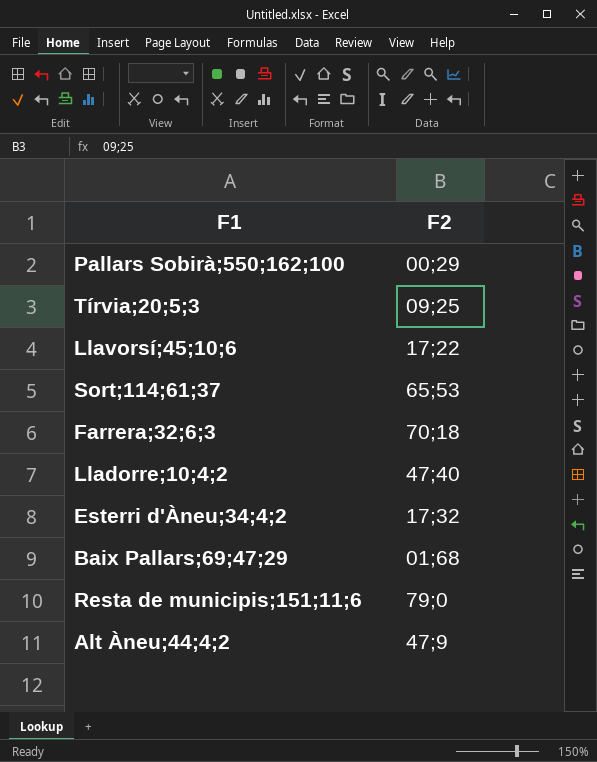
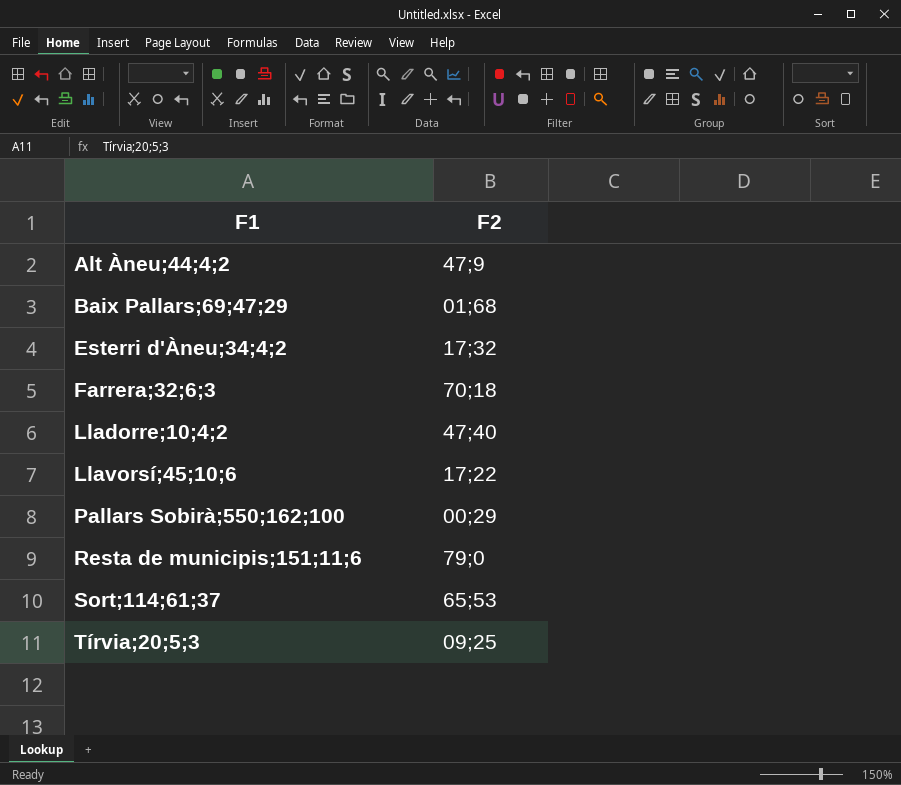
row order: none -> F1 ascending

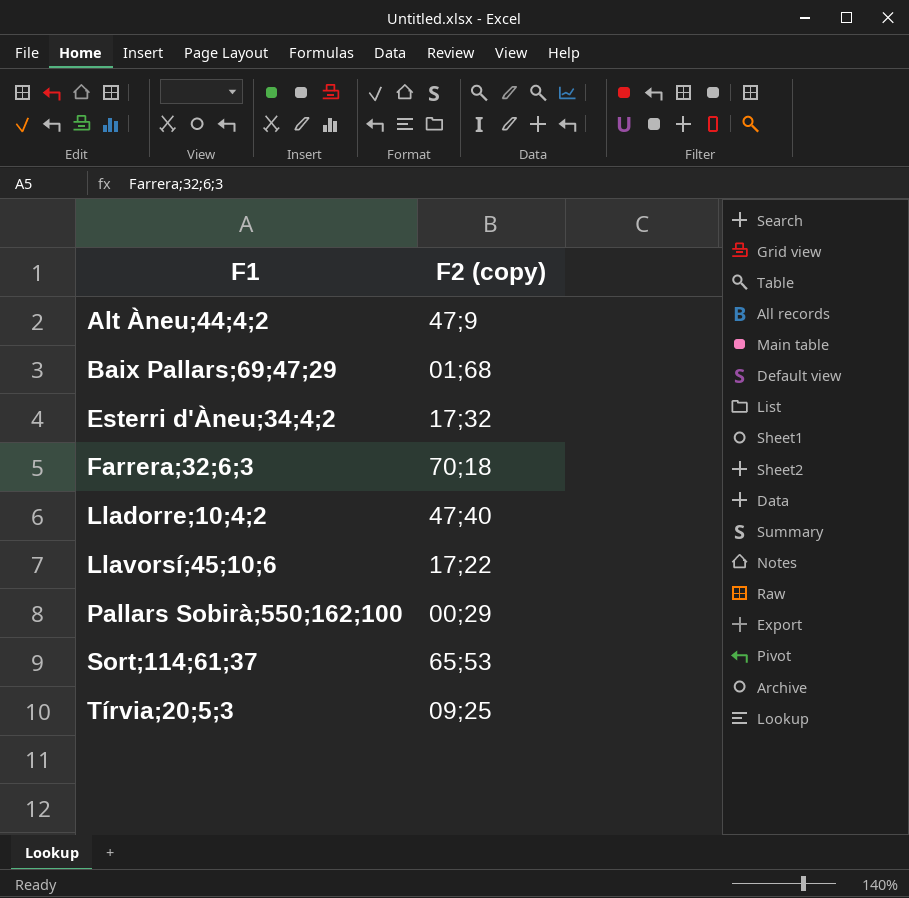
column name: F2 -> F2 (copy)
row Resta de municipis;151;11;6: 79;0 -> none

